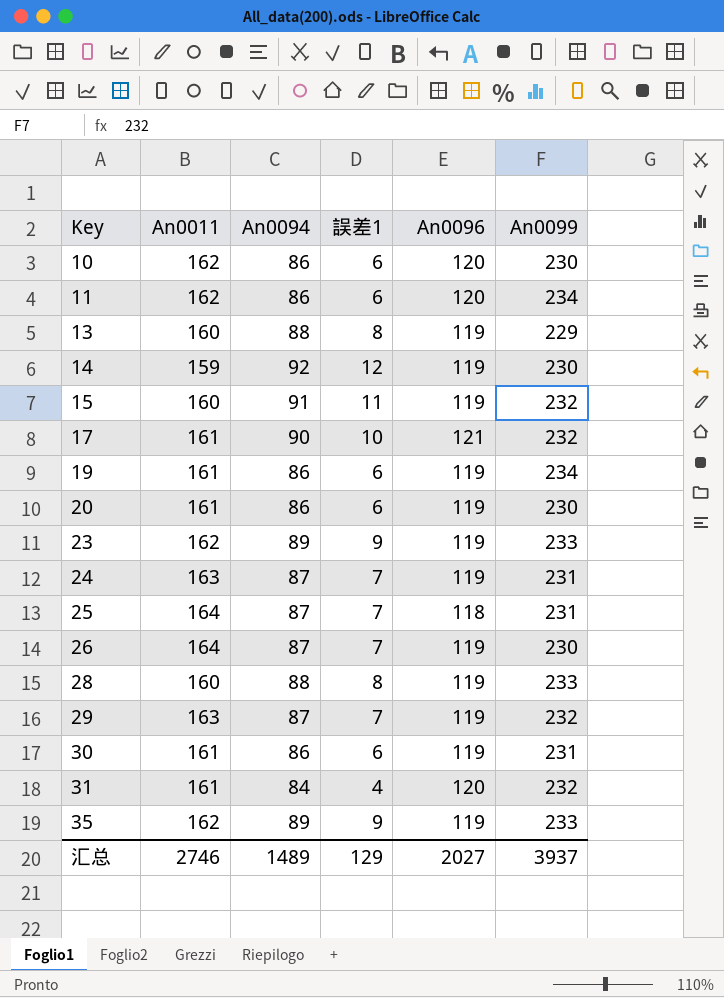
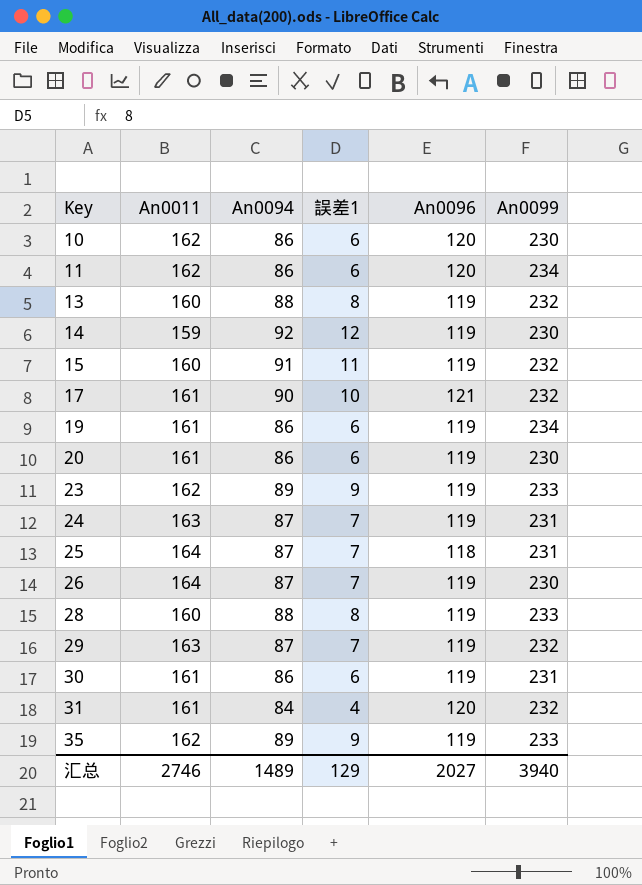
13 | An0099: 229 -> 232
汇总 | An0099: 3937 -> 3940

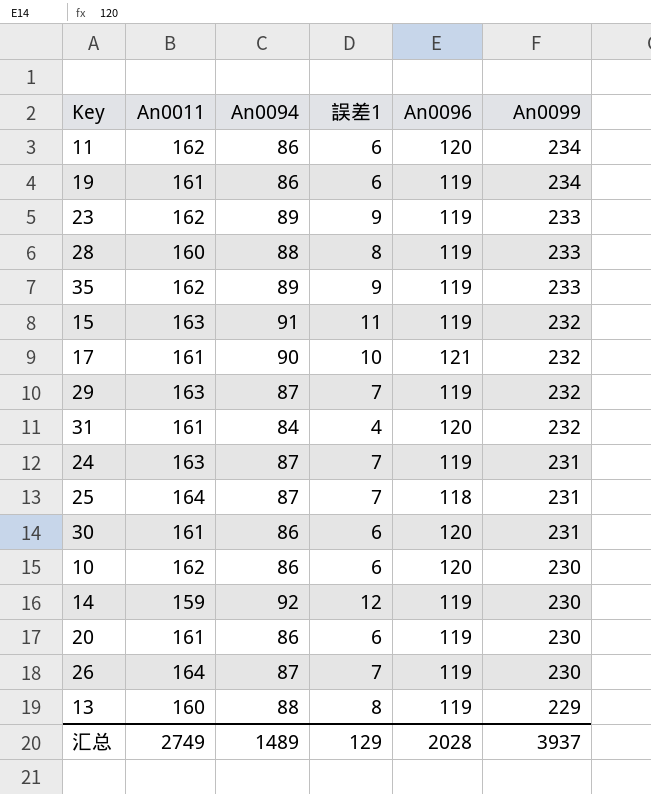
row order: Key ascending -> An0099 descending
15 | An0011: 160 -> 163
30 | An0096: 119 -> 120
13 | An0099: 232 -> 229
汇总 | An0011: 2746 -> 2749
汇总 | An0096: 2027 -> 2028
汇总 | An0099: 3940 -> 3937

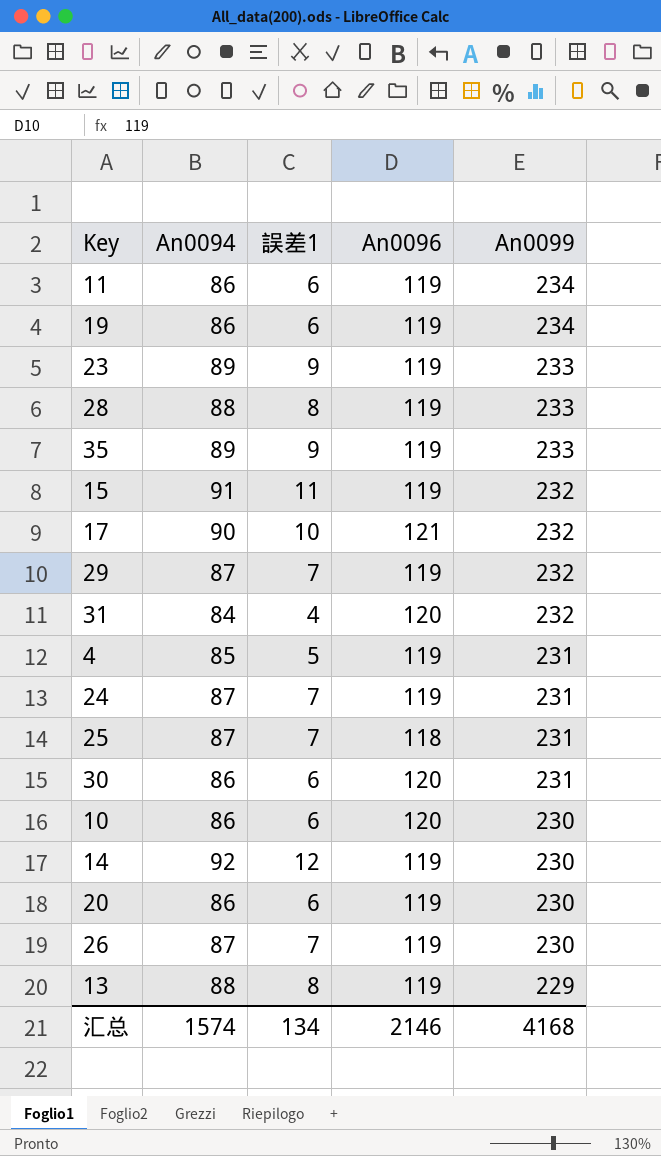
column An0011 | position: 2 -> none
11 | An0096: 120 -> 119
row 4: none -> 85 | 5 | 119 | 231
汇总 | An0094: 1489 -> 1574
汇总 | 誤差1: 129 -> 134
汇总 | An0096: 2028 -> 2146
汇总 | An0099: 3937 -> 4168

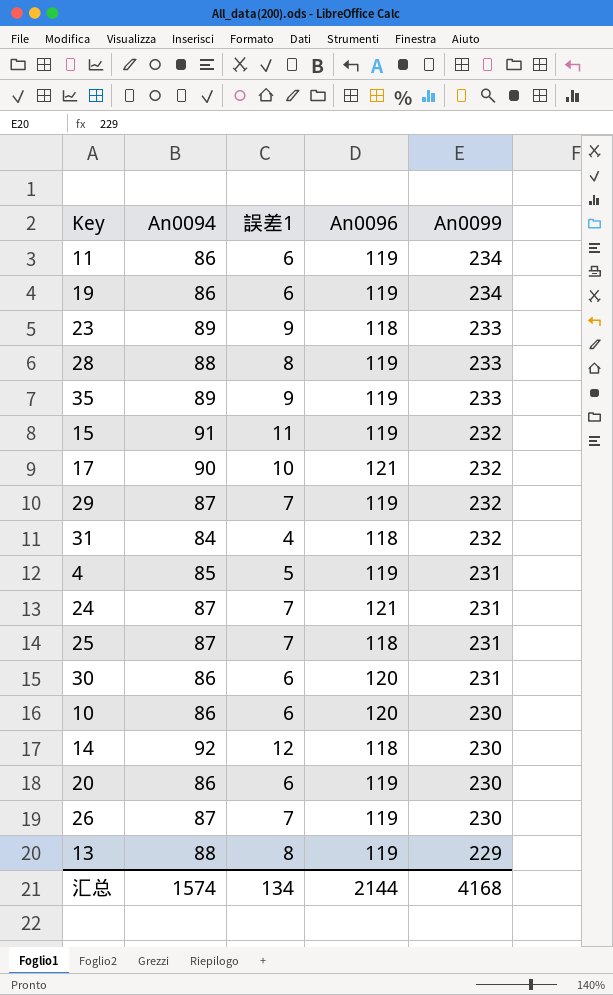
23 | An0096: 119 -> 118
31 | An0096: 120 -> 118
24 | An0096: 119 -> 121
14 | An0096: 119 -> 118
汇总 | An0096: 2146 -> 2144

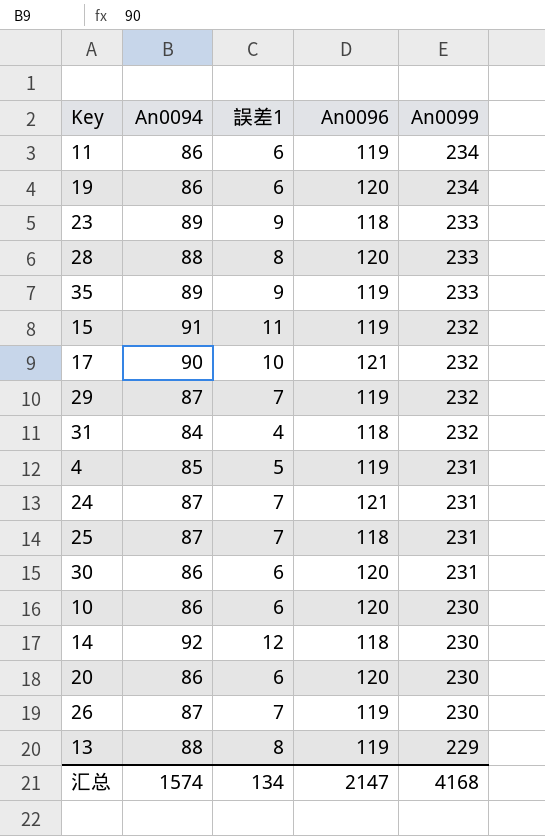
19 | An0096: 119 -> 120
28 | An0096: 119 -> 120
20 | An0096: 119 -> 120
汇总 | An0096: 2144 -> 2147

